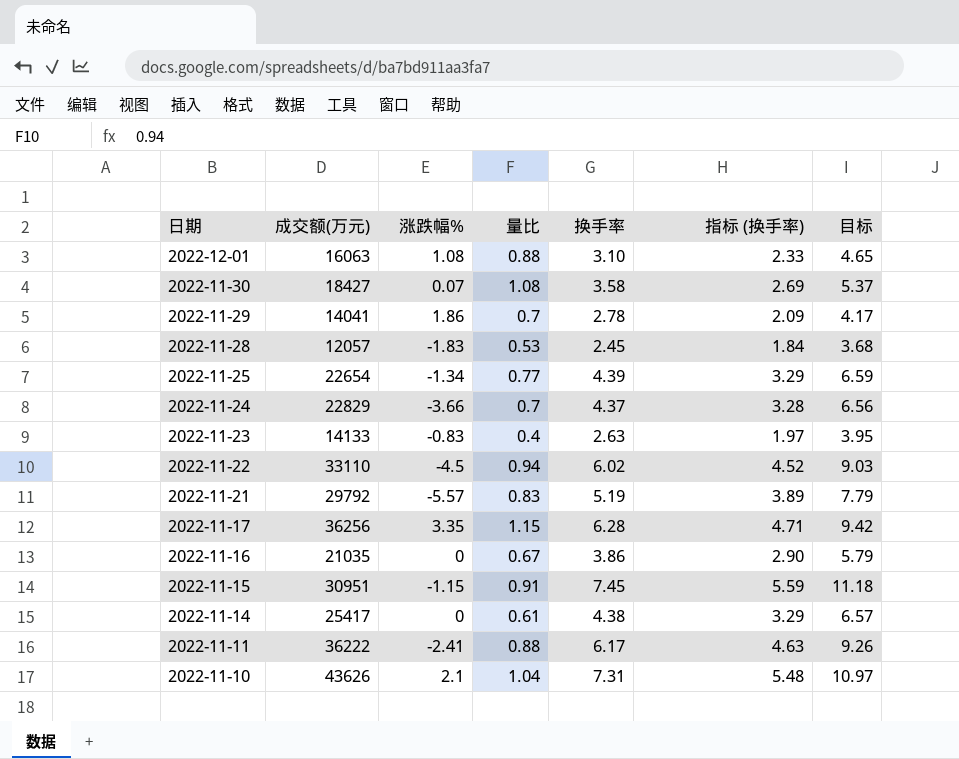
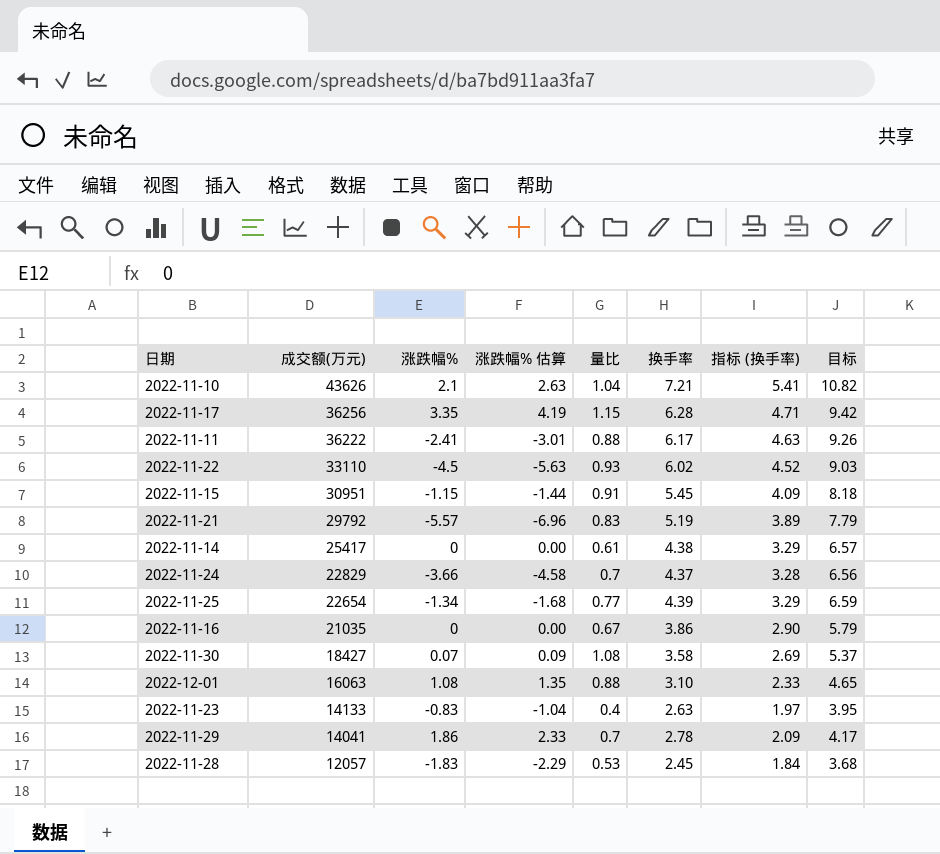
row order: 日期 descending -> 成交额(万元) descending
column 涨跌幅% 估算 | formula: none -> [涨跌幅%] * 1.25
2022-11-10 | 换手率: 7.31 -> 7.21
2022-11-10 | 指标 (换手率): 5.48 -> 5.41
2022-11-10 | 目标: 10.97 -> 10.82
2022-11-22 | 量比: 0.94 -> 0.93
2022-11-15 | 换手率: 7.45 -> 5.45
2022-11-15 | 指标 (换手率): 5.59 -> 4.09
2022-11-15 | 目标: 11.18 -> 8.18

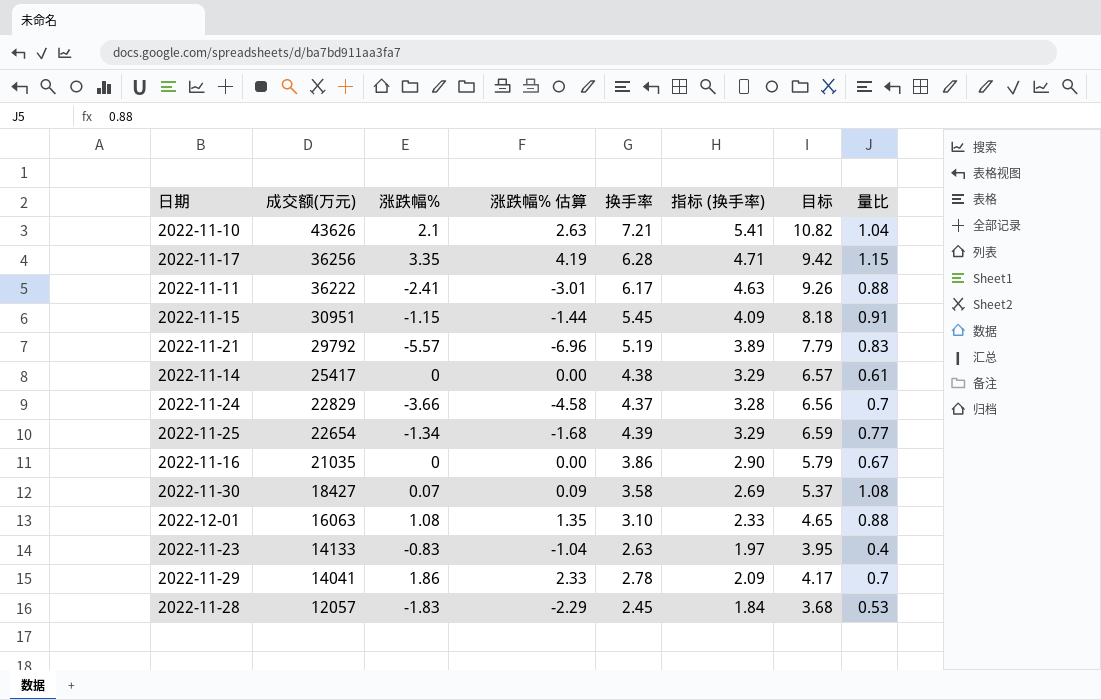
column 量比 | position: 5 -> 8
row 2022-11-22: 33110 | -4.5 | -5.63 | 0.93 | 6.02 | 4.52 | 9.03 -> none

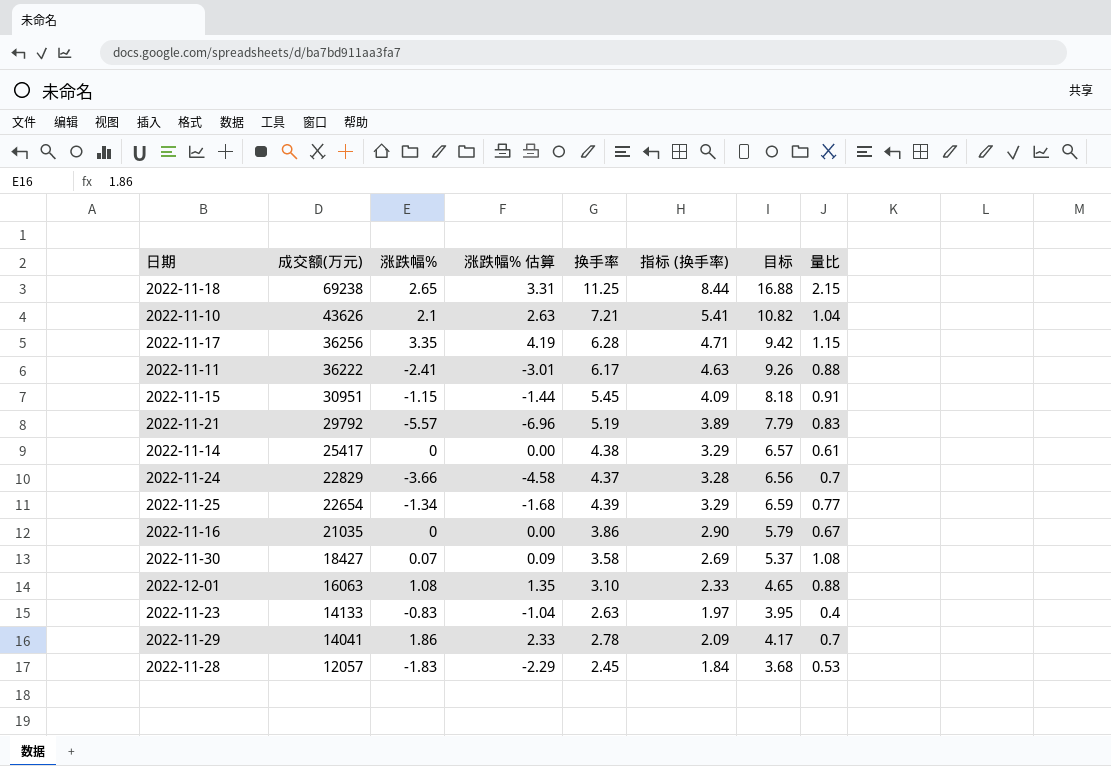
row 2022-11-18: none -> 69238 | 2.65 | 3.31 | 11.25 | 8.44 | 16.88 | 2.15

